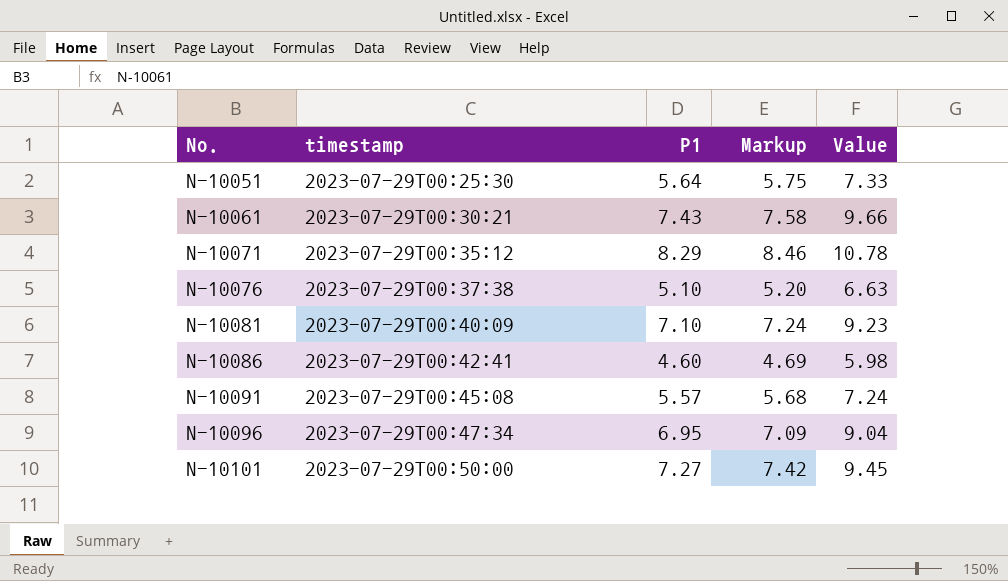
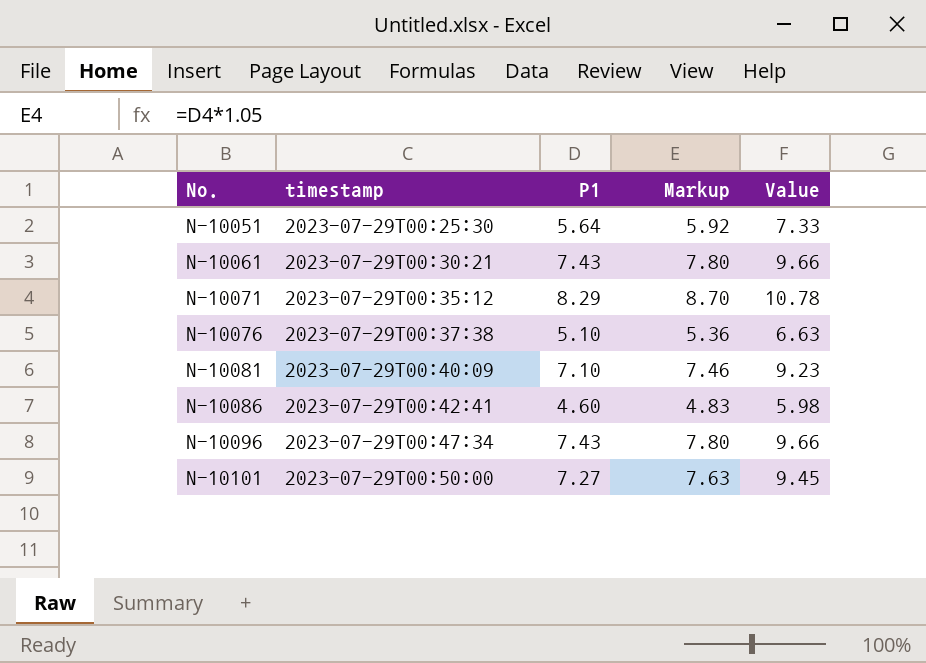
column Markup | formula: [P1] * 1.02 -> [P1] * 1.05
row N-10091: 2023-07-29T00:45:08 | 5.57 | 5.68 | 7.24 -> none
N-10096 | P1: 6.95 -> 7.43
N-10096 | Value: 9.04 -> 9.66

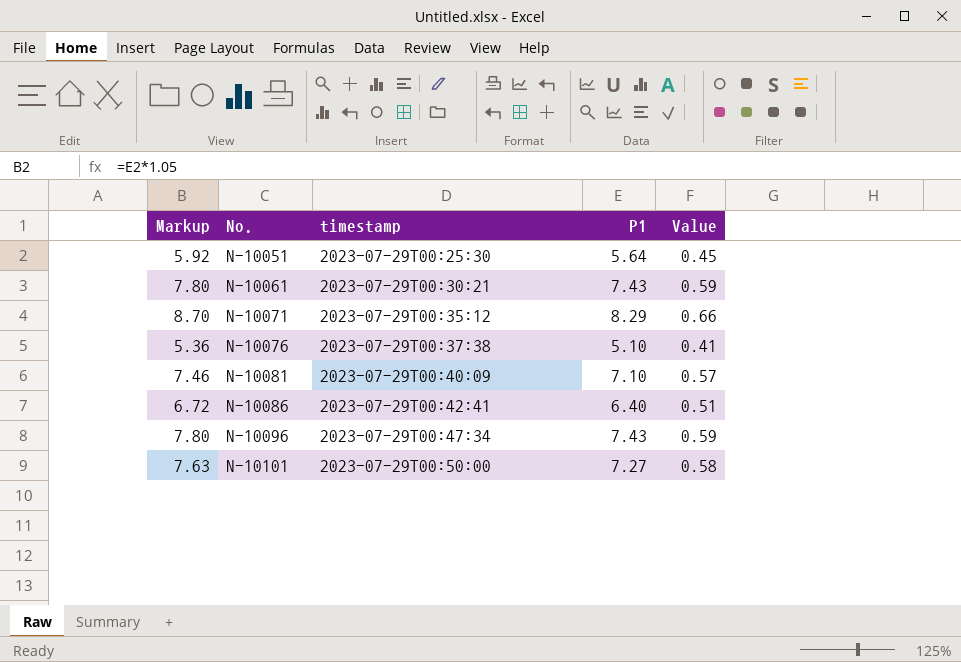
column Markup | position: 4 -> 1
column Value | formula: [P1] * 1.3 -> [P1] * 0.08
N-10086 | Markup: 4.83 -> 6.72
N-10086 | P1: 4.60 -> 6.40

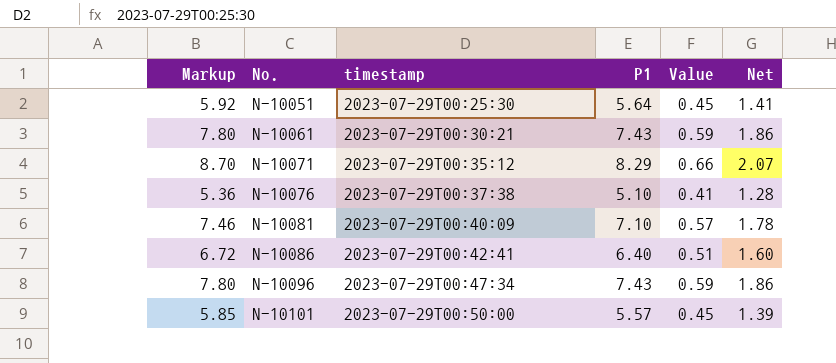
column Net | formula: none -> [P1] * 0.25
N-10101 | Markup: 7.63 -> 5.85
N-10101 | P1: 7.27 -> 5.57
N-10101 | Value: 0.58 -> 0.45

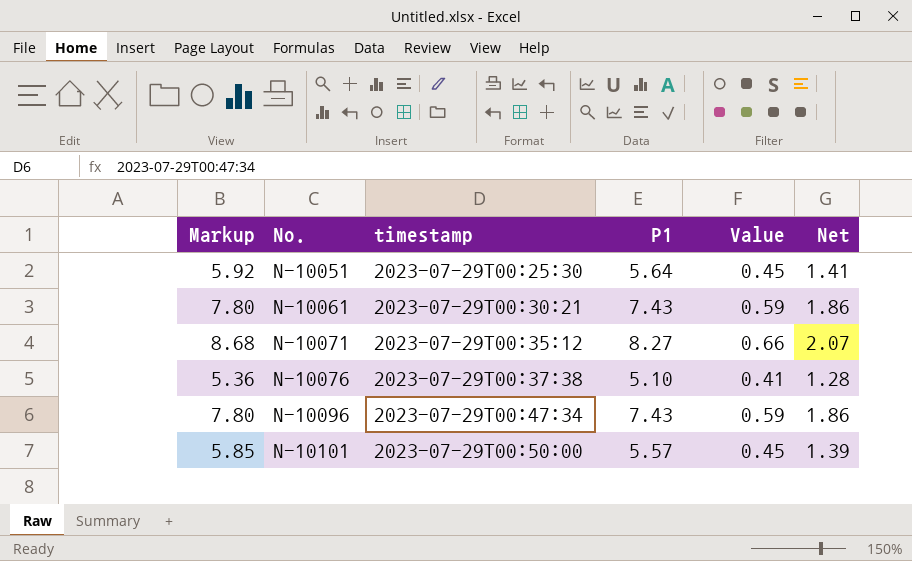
row N-10081: 7.46 | 2023-07-29T00:40:09 | 7.10 | 0.57 | 1.78 -> none
row N-10086: 6.72 | 2023-07-29T00:42:41 | 6.40 | 0.51 | 1.60 -> none
N-10071 | Markup: 8.70 -> 8.68
N-10071 | P1: 8.29 -> 8.27

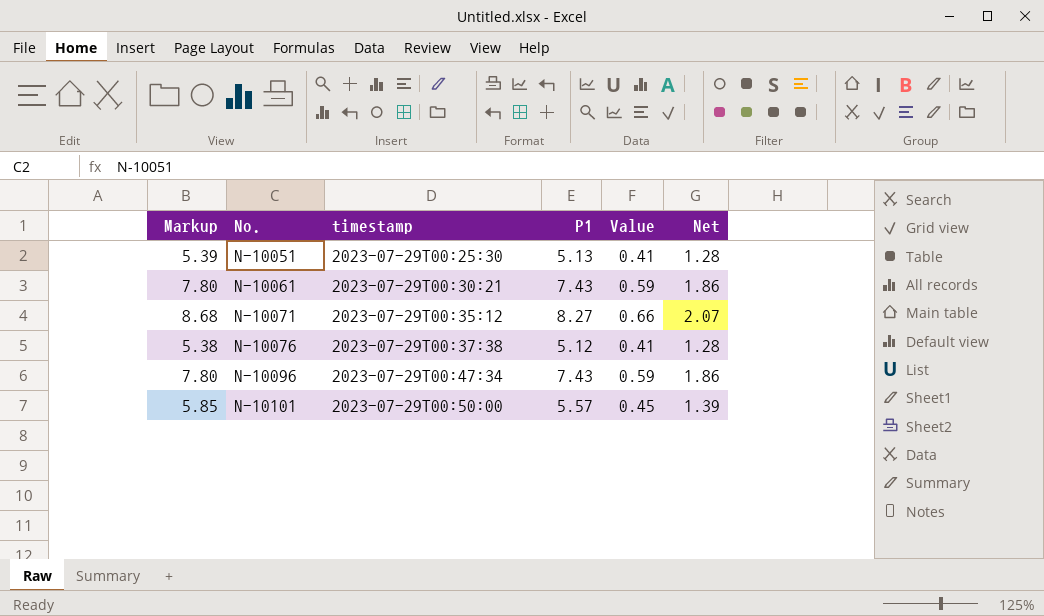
N-10051 | Markup: 5.92 -> 5.39
N-10051 | P1: 5.64 -> 5.13
N-10051 | Value: 0.45 -> 0.41
N-10051 | Net: 1.41 -> 1.28
N-10076 | Markup: 5.36 -> 5.38
N-10076 | P1: 5.10 -> 5.12

